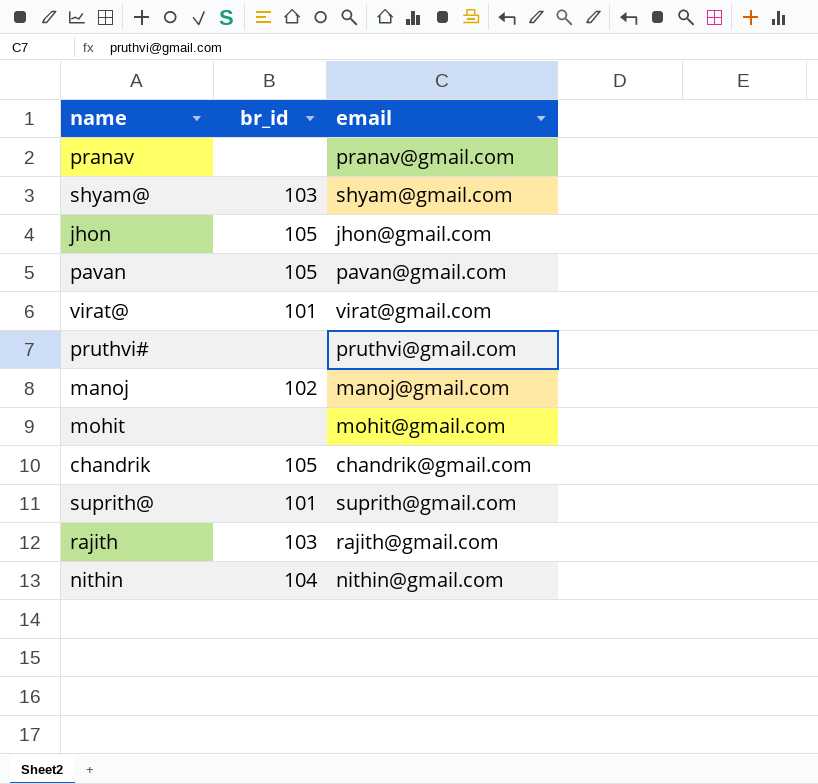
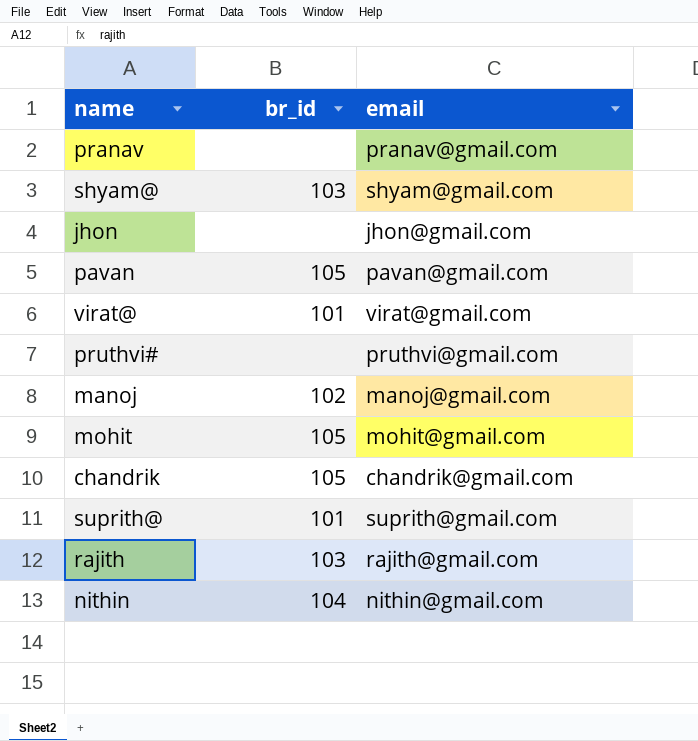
jhon | br_id: 105 -> none
mohit | br_id: none -> 105

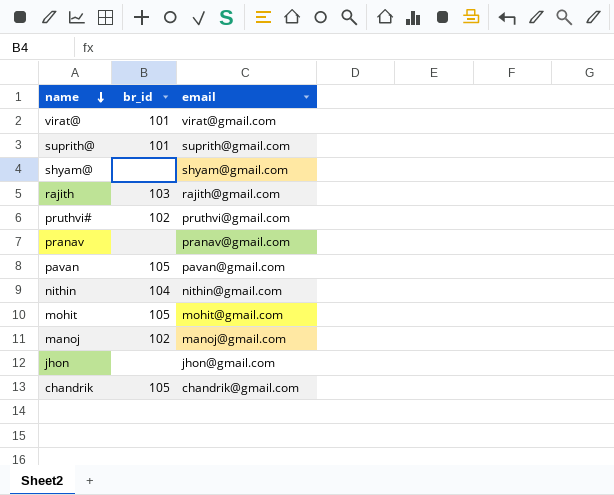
row order: none -> name descending
shyam@ | br_id: 103 -> none
pruthvi# | br_id: none -> 102

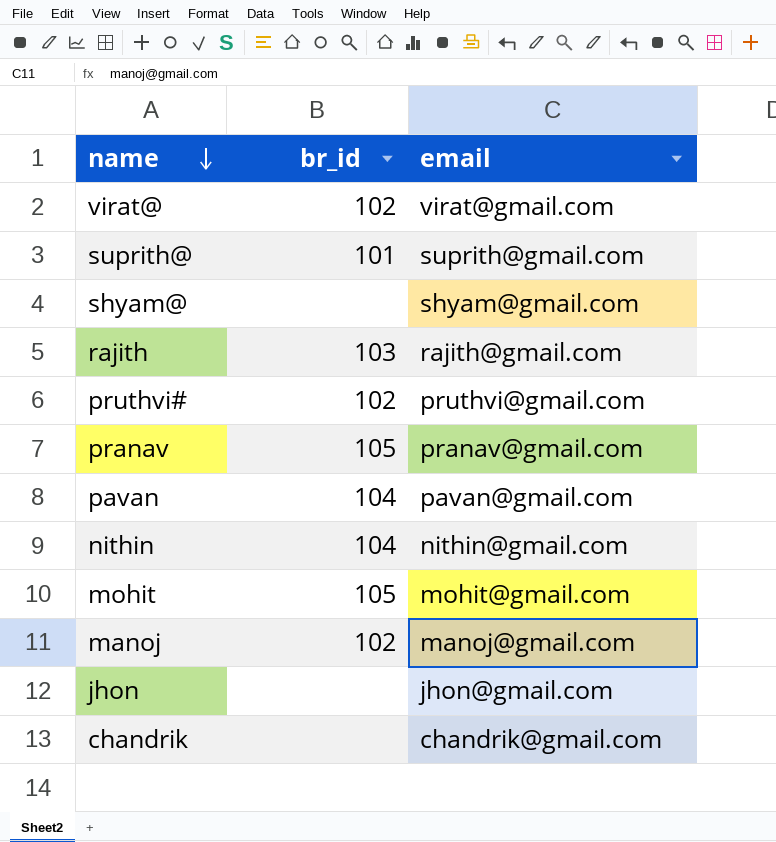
virat@ | br_id: 101 -> 102
pranav | br_id: none -> 105
pavan | br_id: 105 -> 104
chandrik | br_id: 105 -> none

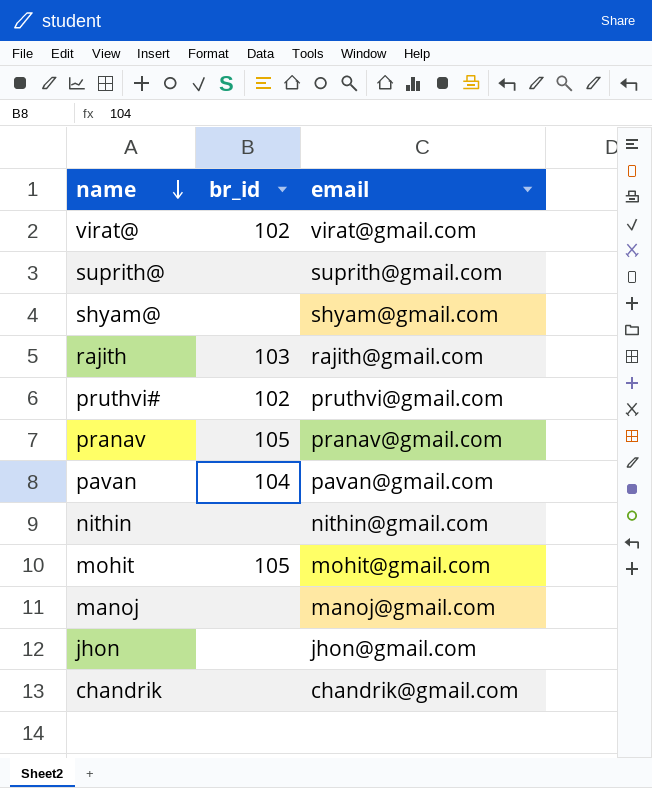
suprith@ | br_id: 101 -> none
nithin | br_id: 104 -> none
manoj | br_id: 102 -> none

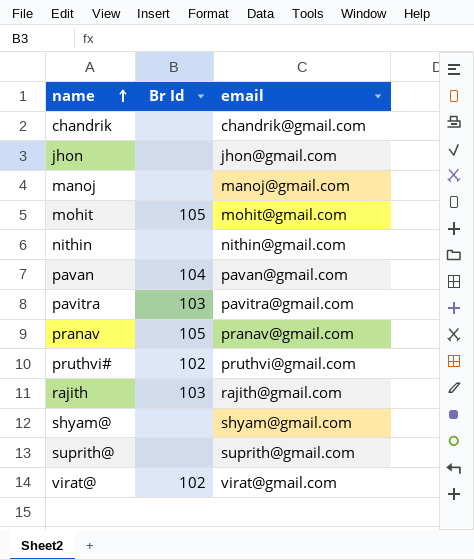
row order: name descending -> name ascending
column name: br_id -> Br Id
row pavitra: none -> 103 | pavitra@gmail.com

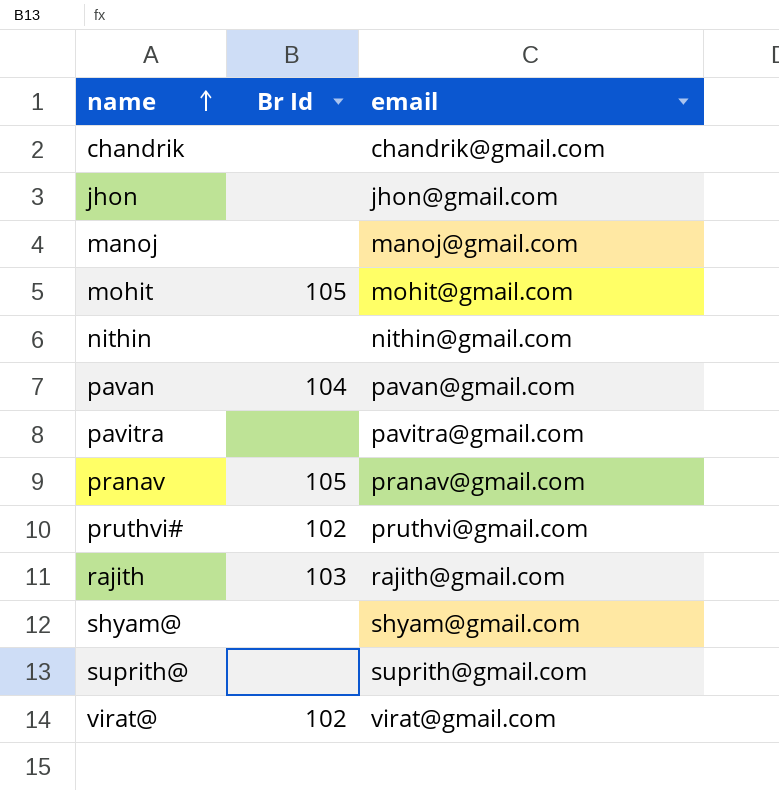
pavitra | Br Id: 103 -> none

